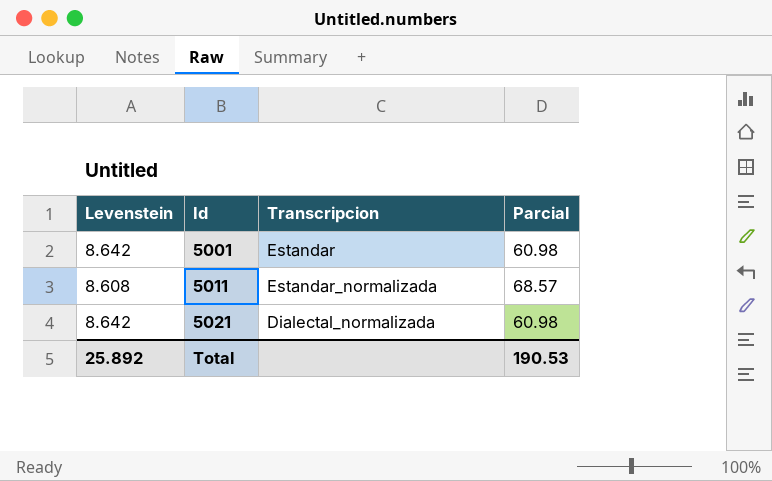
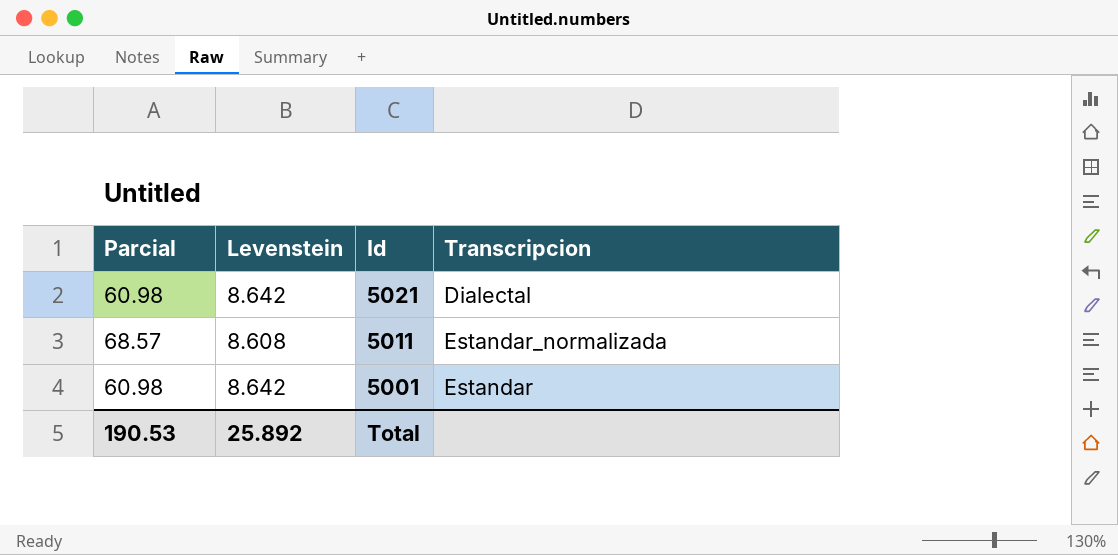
row order: Id ascending -> Id descending
column Parcial | position: 4 -> 1
5021 | Transcripcion: Dialectal_normalizada -> Dialectal

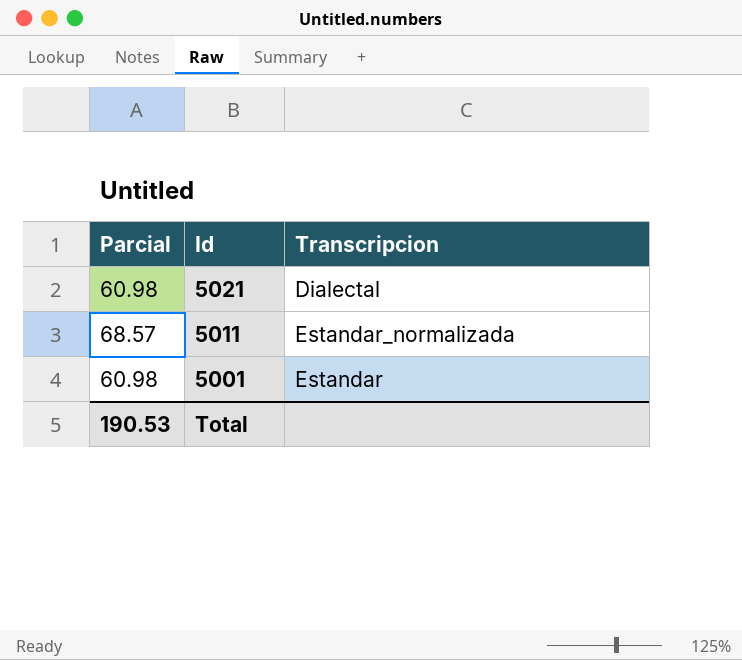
column Levenstein | position: 2 -> none

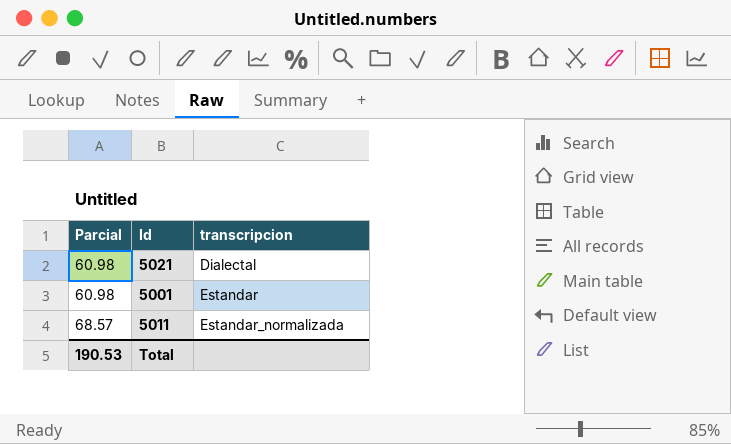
row order: Id descending -> Parcial ascending
column name: Transcripcion -> transcripcion

